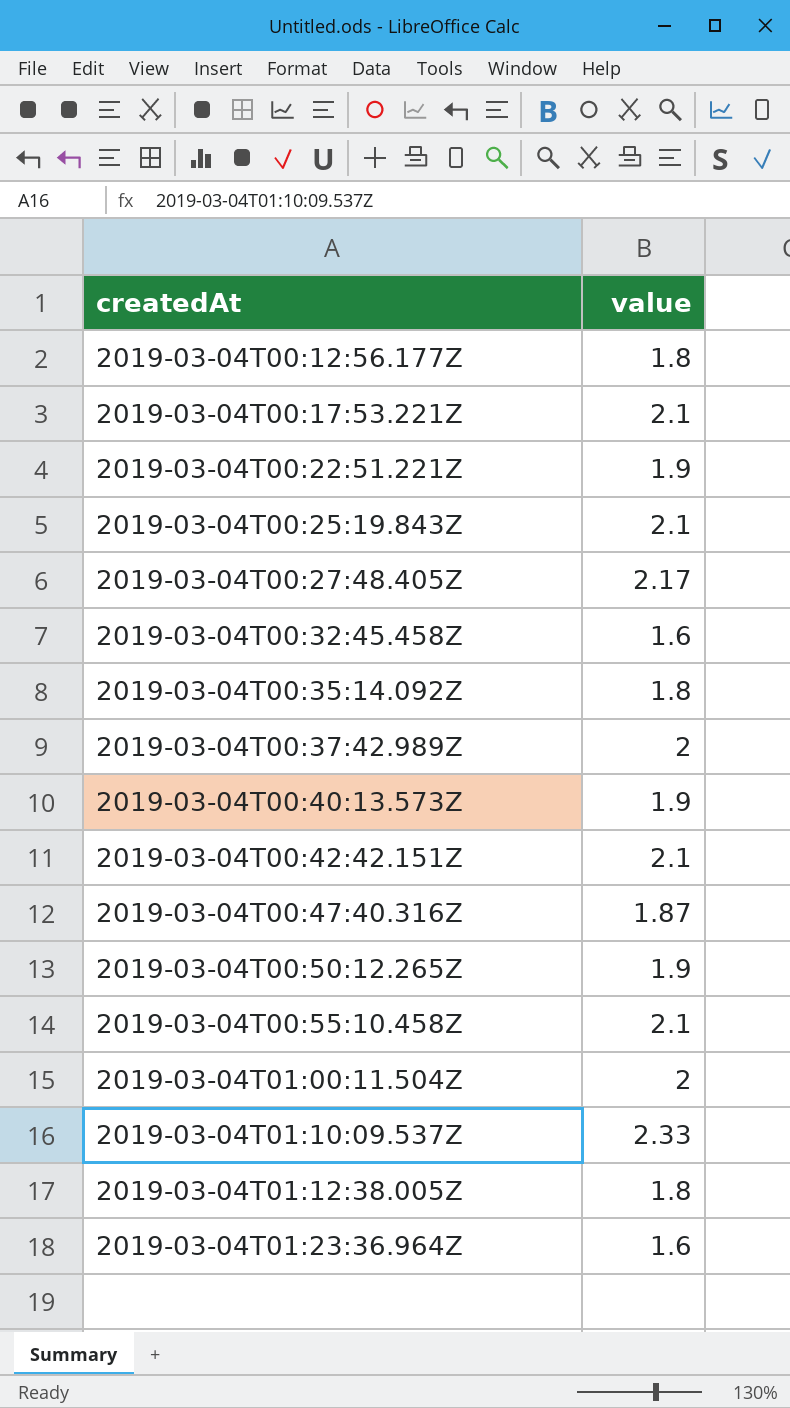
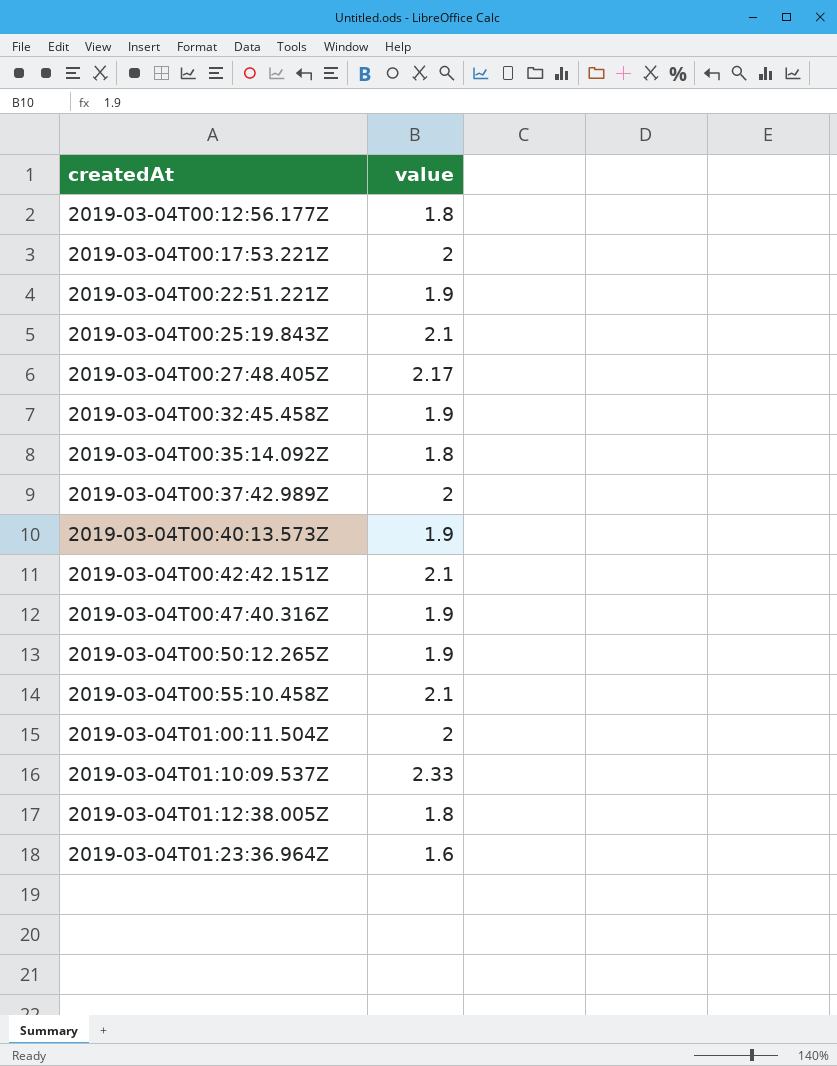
2019-03-04T00:17:53.221Z | value: 2.1 -> 2
2019-03-04T00:32:45.458Z | value: 1.6 -> 1.9
2019-03-04T00:47:40.316Z | value: 1.87 -> 1.9

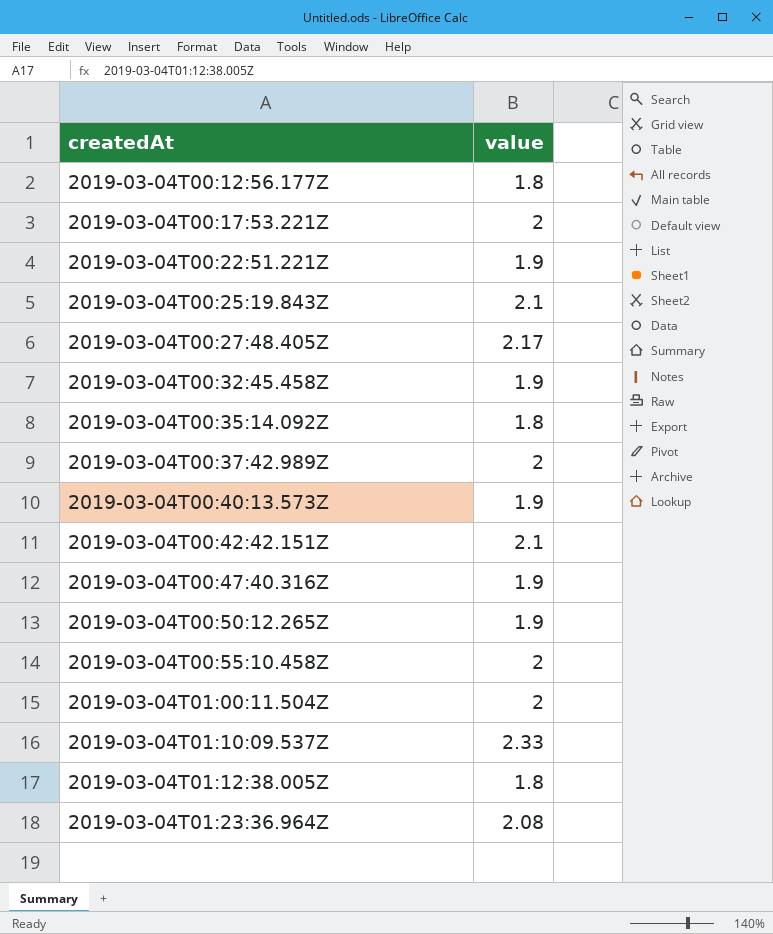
2019-03-04T00:55:10.458Z | value: 2.1 -> 2
2019-03-04T01:23:36.964Z | value: 1.6 -> 2.08

